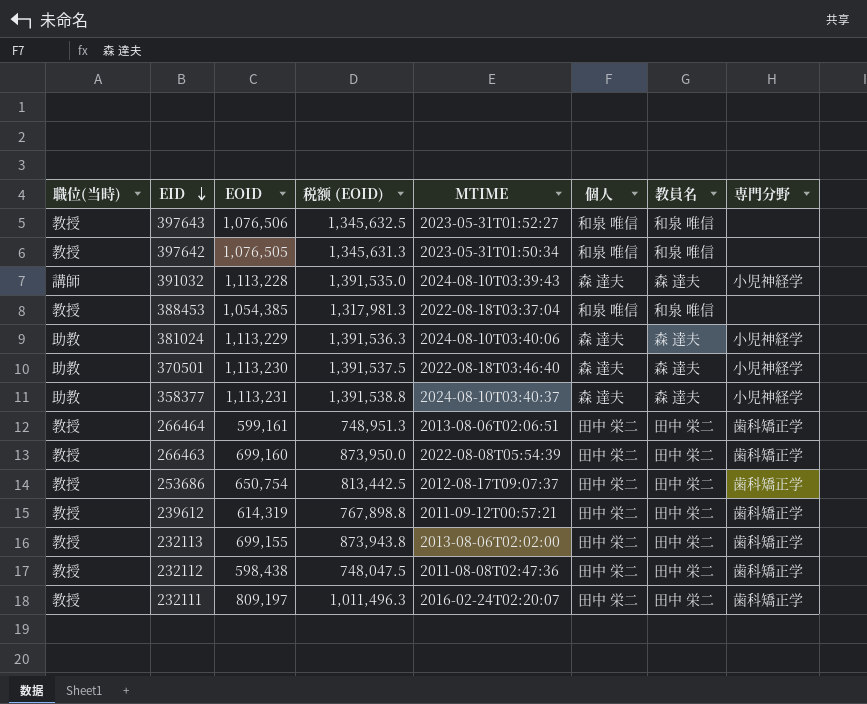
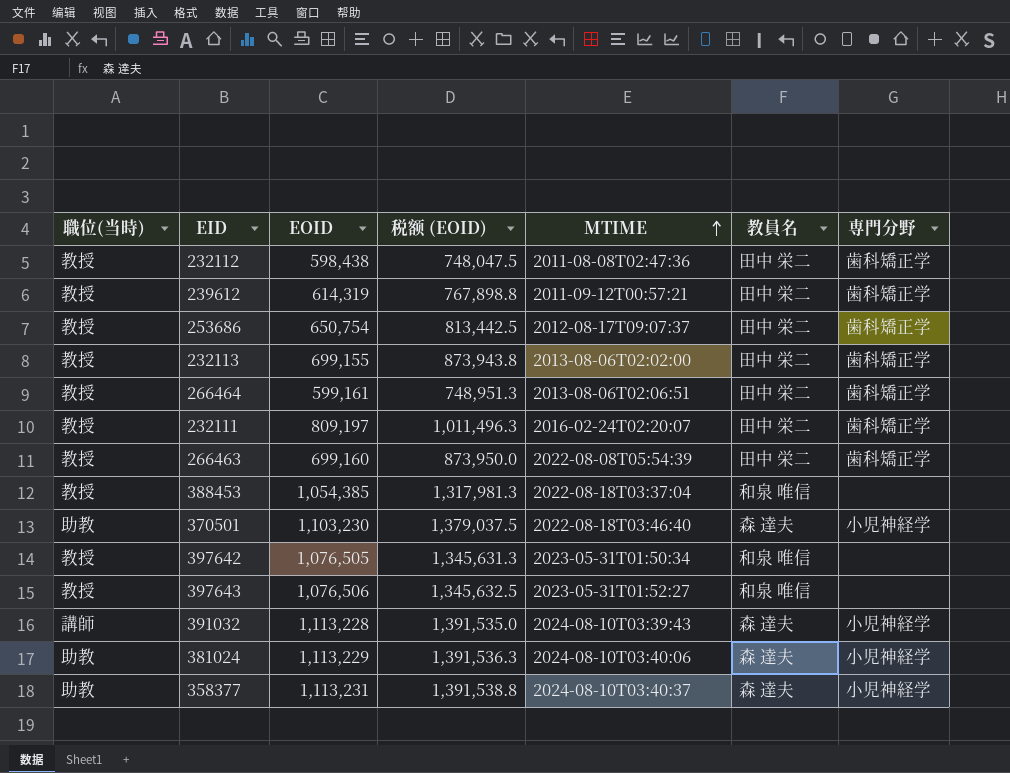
row order: EID descending -> MTIME ascending
column 個人 | position: 6 -> none
370501 | EOID: 1,113,230 -> 1,103,230
370501 | 税额 (EOID): 1,391,537.5 -> 1,379,037.5

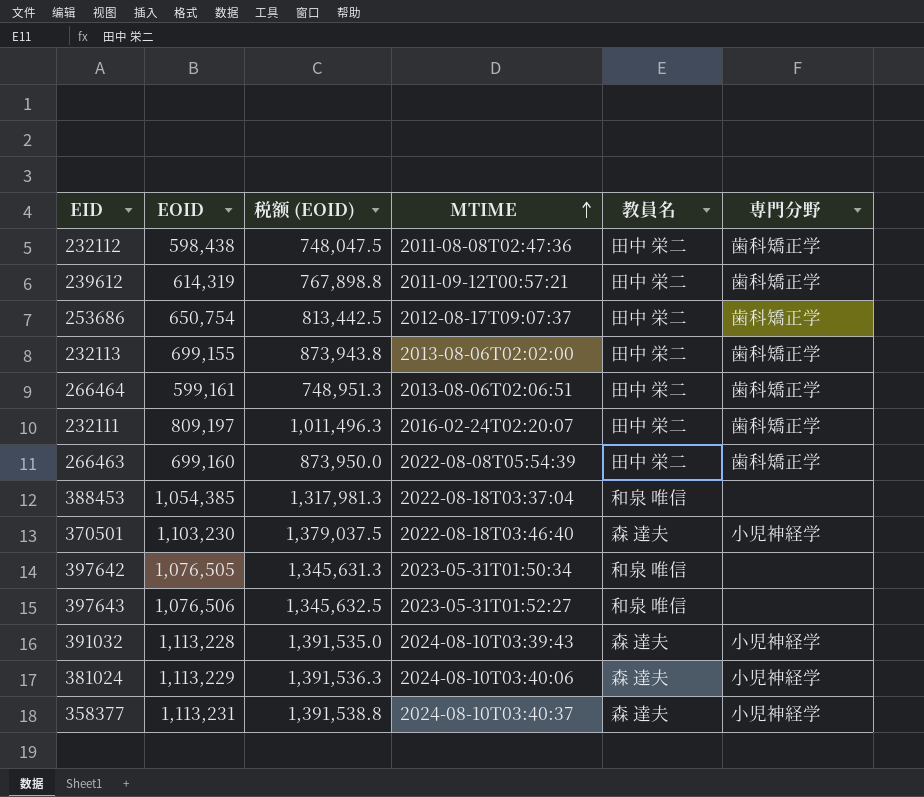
column 職位(当時) | position: 1 -> none

